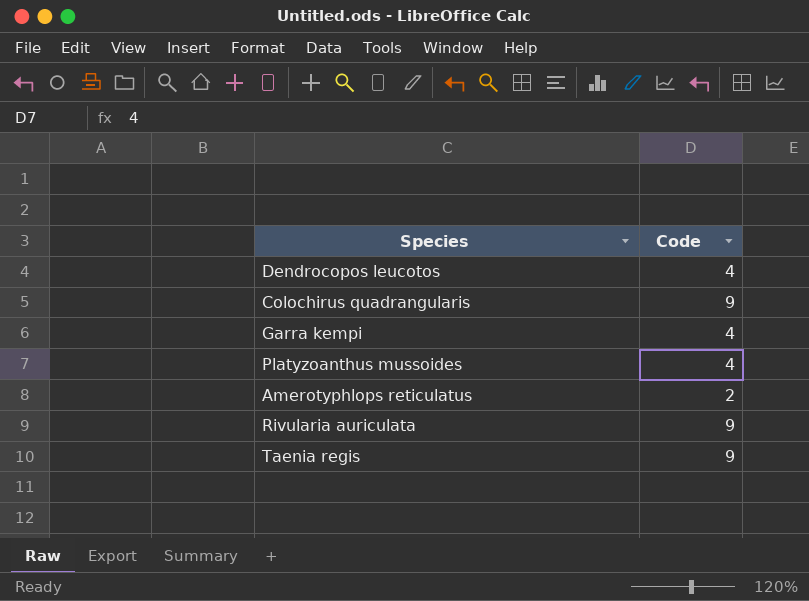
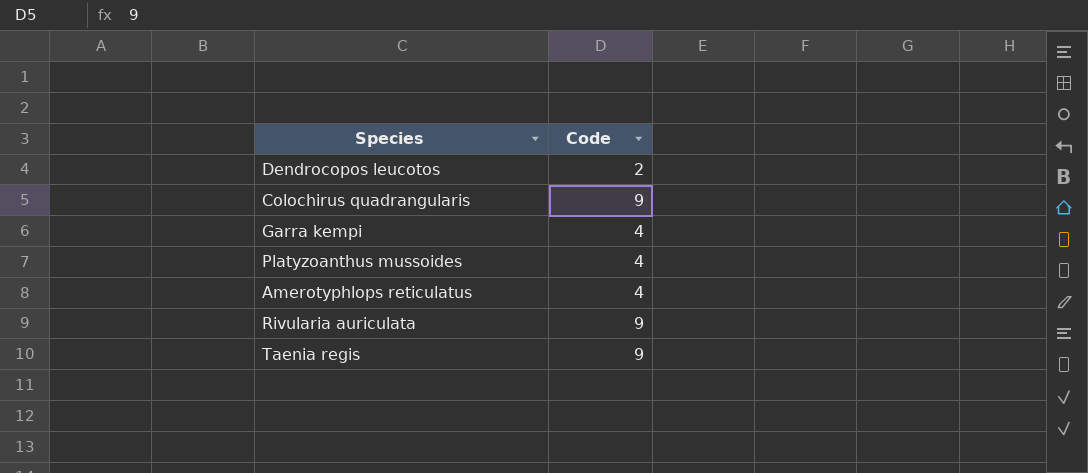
Dendrocopos leucotos | Code: 4 -> 2
Amerotyphlops reticulatus | Code: 2 -> 4

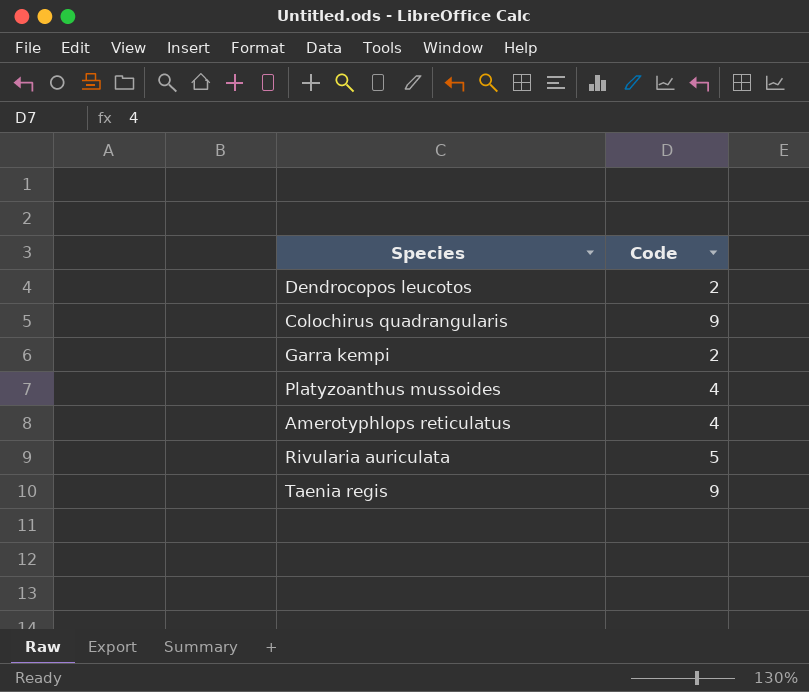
Garra kempi | Code: 4 -> 2
Rivularia auriculata | Code: 9 -> 5

